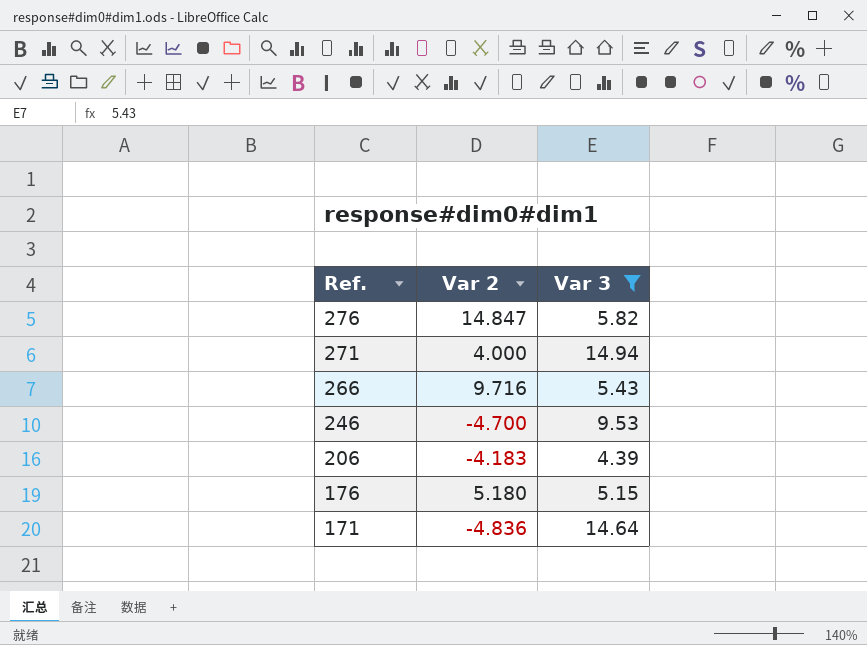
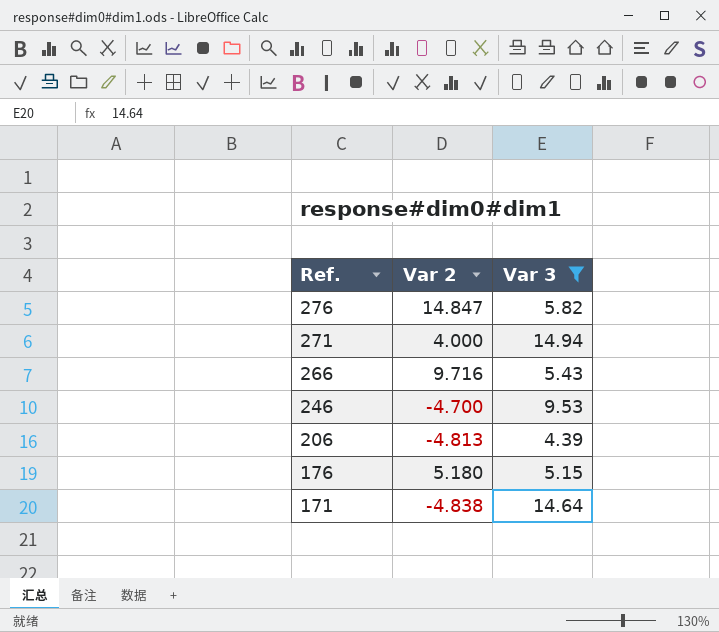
206 | Var 2: -4.183 -> -4.813
171 | Var 2: -4.836 -> -4.838

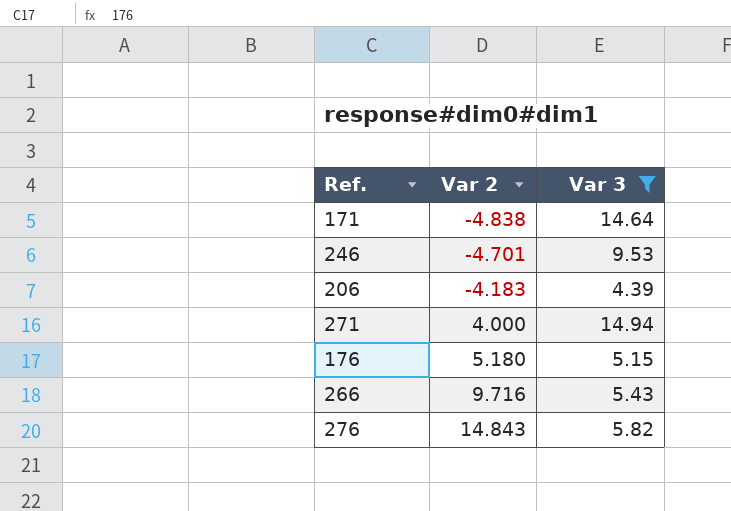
row order: Ref. descending -> Var 2 ascending
246 | Var 2: -4.700 -> -4.701
206 | Var 2: -4.813 -> -4.183
276 | Var 2: 14.847 -> 14.843

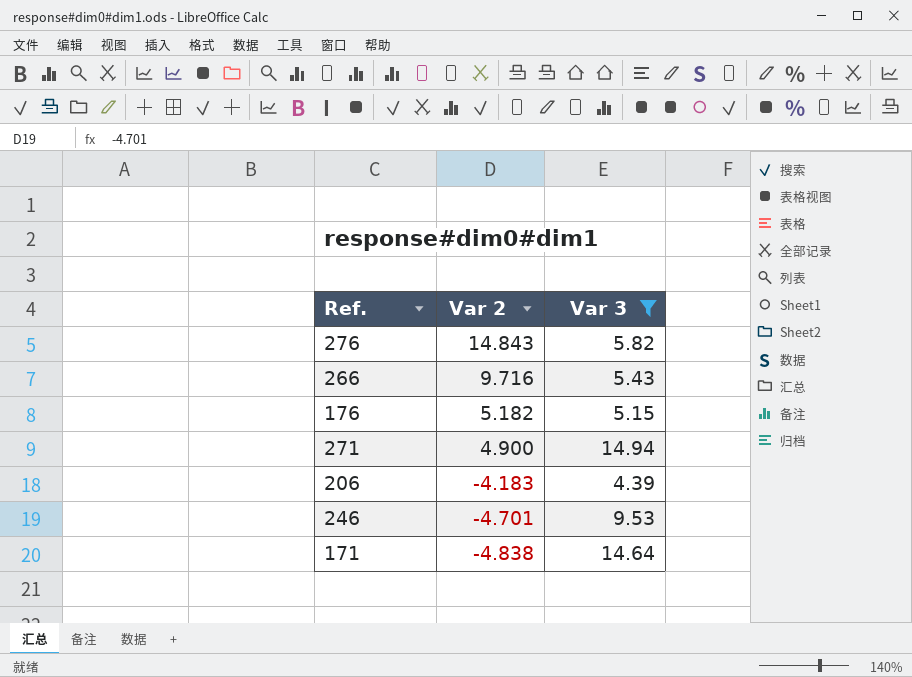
row order: Var 2 ascending -> Var 2 descending
176 | Var 2: 5.180 -> 5.182
271 | Var 2: 4.000 -> 4.900

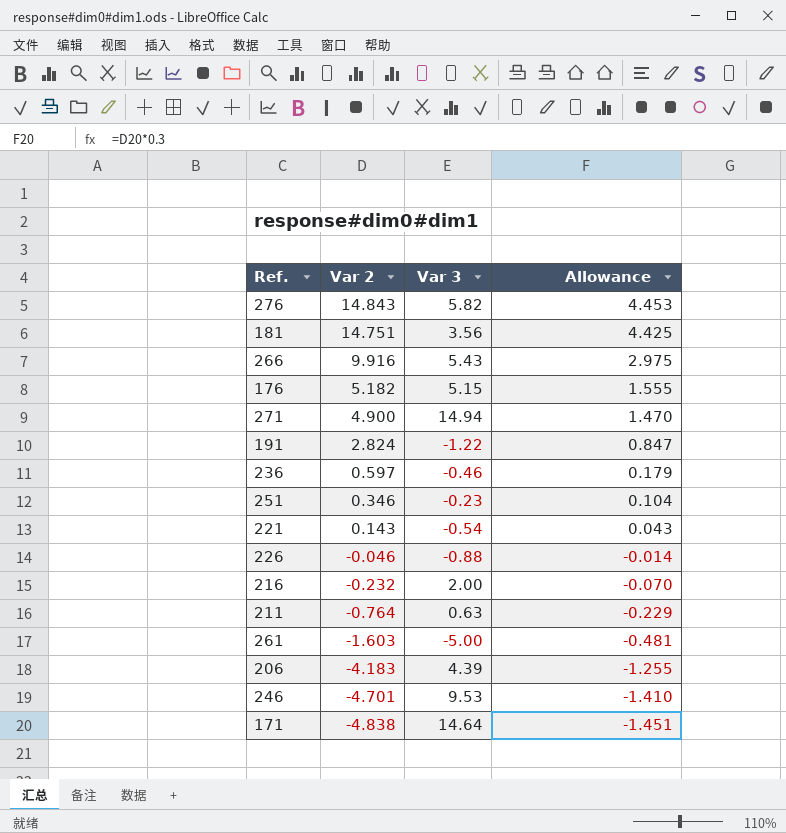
filter: Var 3 >= 4.39 -> none
column Allowance | formula: none -> [Var 2] * 0.3
266 | Var 2: 9.716 -> 9.916

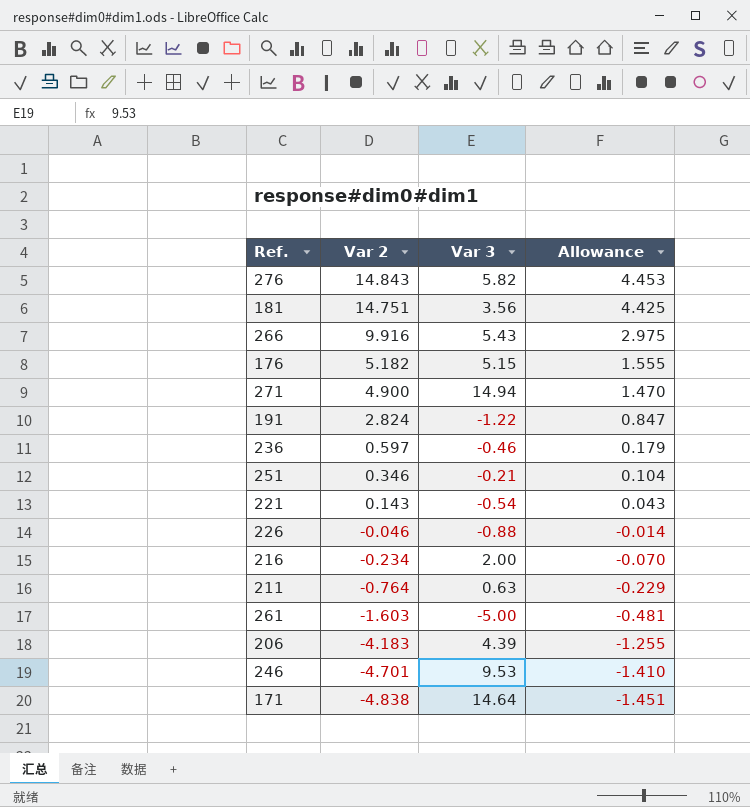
251 | Var 3: -0.23 -> -0.21
216 | Var 2: -0.232 -> -0.234

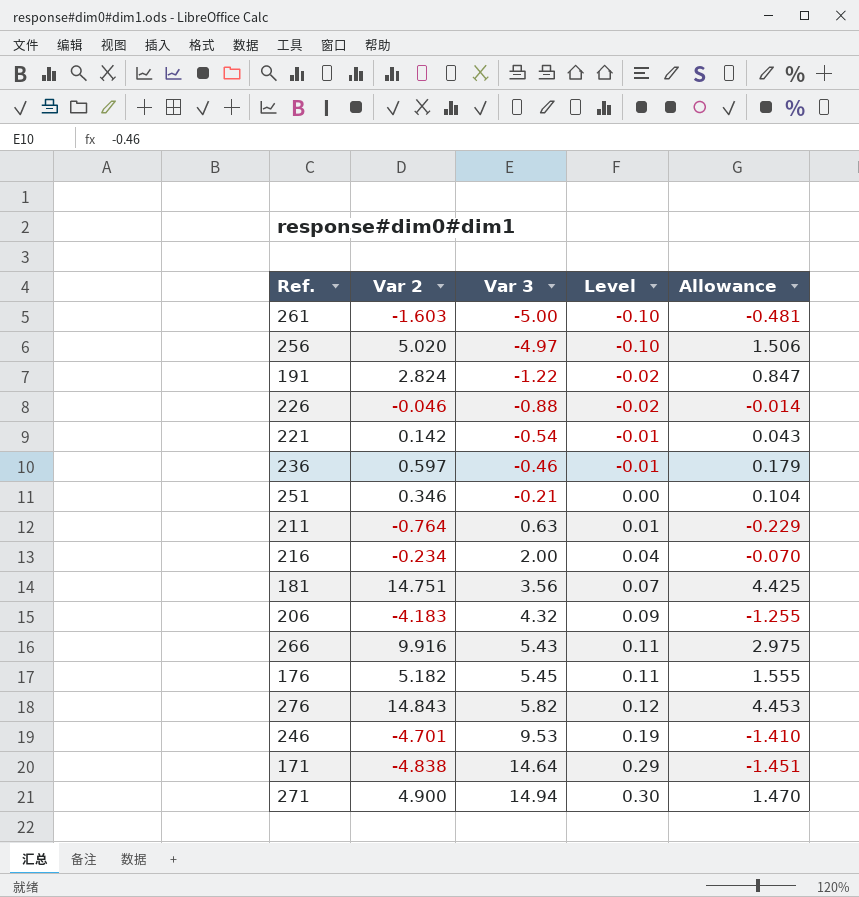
row order: Var 2 descending -> Var 3 ascending
column Level | formula: none -> [Var 3] * 0.02
row 256: none -> 5.020 | -4.97 | -0.10 | 1.506
221 | Var 2: 0.143 -> 0.142
206 | Var 3: 4.39 -> 4.32
176 | Var 3: 5.15 -> 5.45

